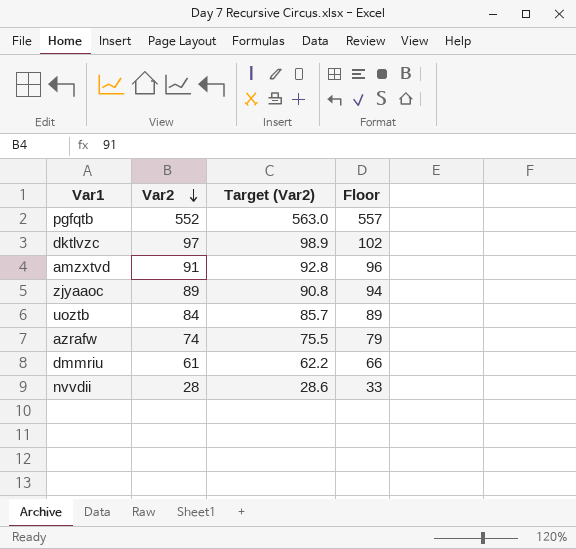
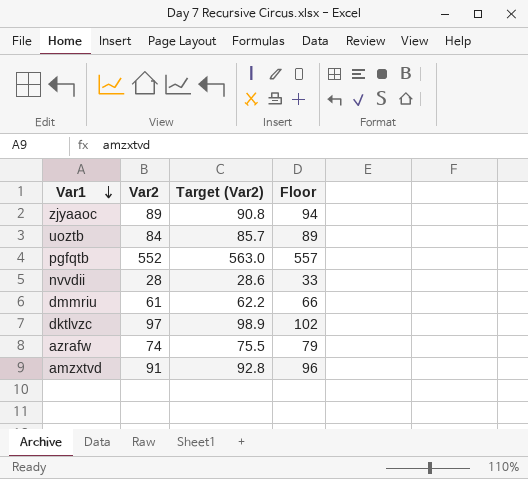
row order: Var2 descending -> Var1 descending

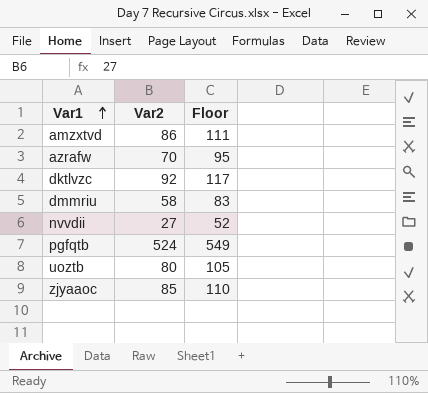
row order: Var1 descending -> Var1 ascending
column Target (Var2) | formula: [Var2] * 1.02 -> none
column Floor | formula: [Var2] + 5 -> [Var2] + 25
amzxtvd | Var2: 91 -> 86
azrafw | Var2: 74 -> 70
dktlvzc | Var2: 97 -> 92
dmmriu | Var2: 61 -> 58
nvvdii | Var2: 28 -> 27
pgfqtb | Var2: 552 -> 524
uoztb | Var2: 84 -> 80
zjyaaoc | Var2: 89 -> 85

